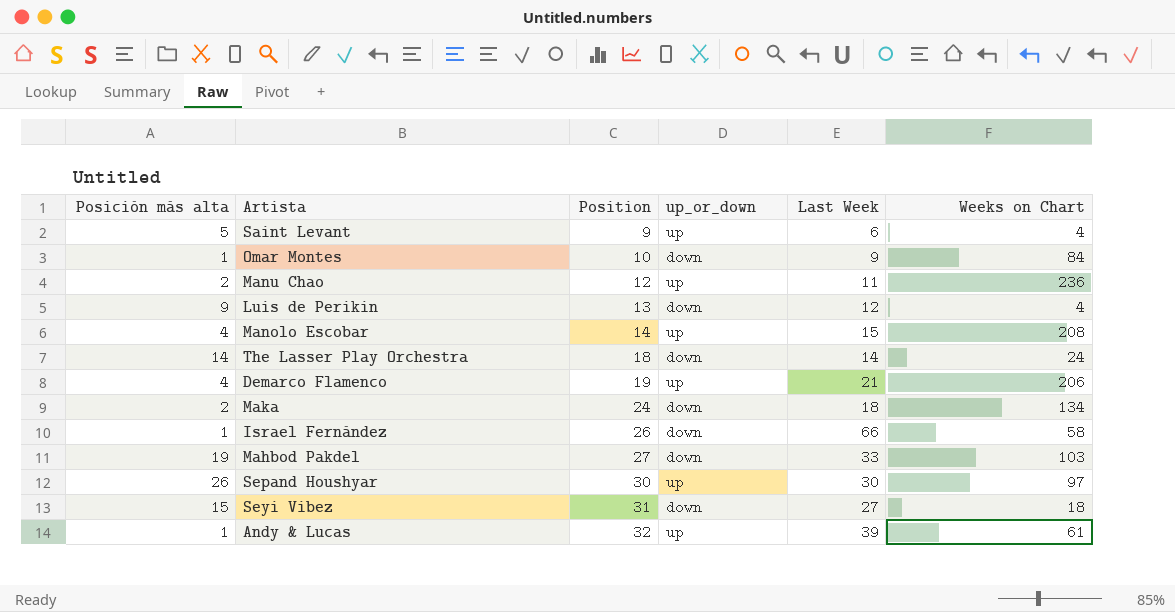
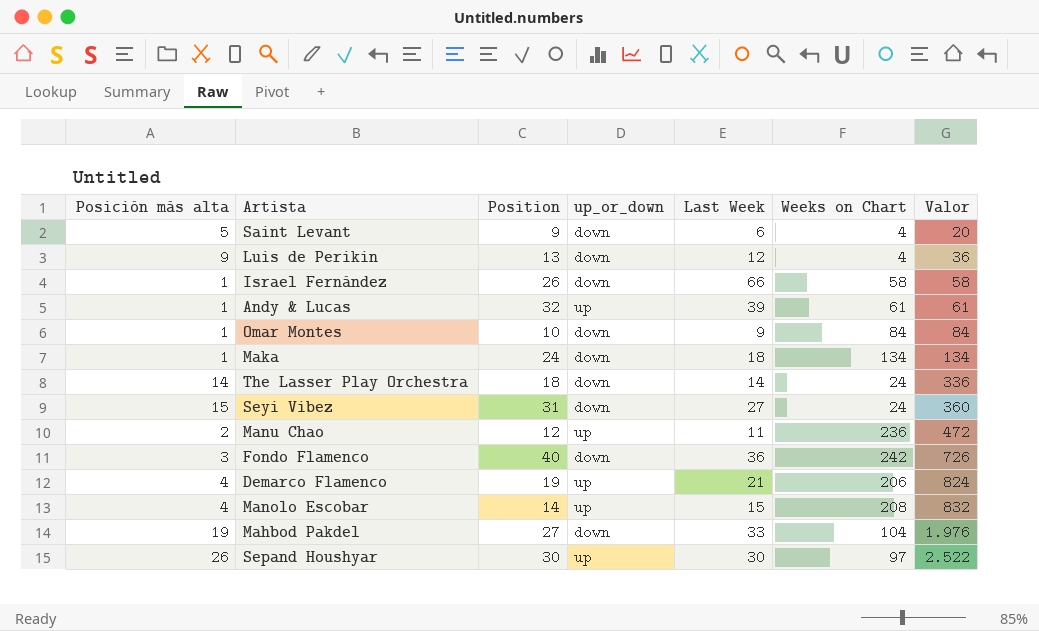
row order: Position ascending -> Valor ascending
column Valor | formula: none -> [Posición más alta] * [Weeks on Chart]
Saint Levant | up_or_down: up -> down
Maka | Posición más alta: 2 -> 1
Seyi Vibez | Weeks on Chart: 18 -> 24
row Fondo Flamenco: none -> 3 | 40 | down | 36 | 242 | 726
Mahbod Pakdel | Weeks on Chart: 103 -> 104

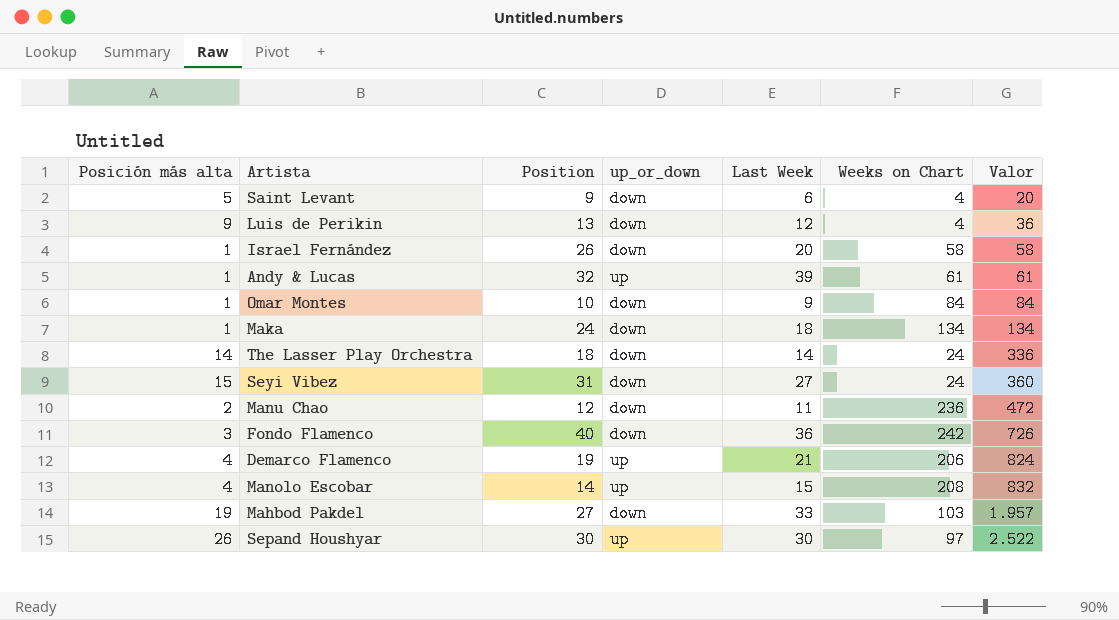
Israel Fernández | Last Week: 66 -> 20
Manu Chao | up_or_down: up -> down
Mahbod Pakdel | Weeks on Chart: 104 -> 103
Mahbod Pakdel | Valor: 1.976 -> 1.957

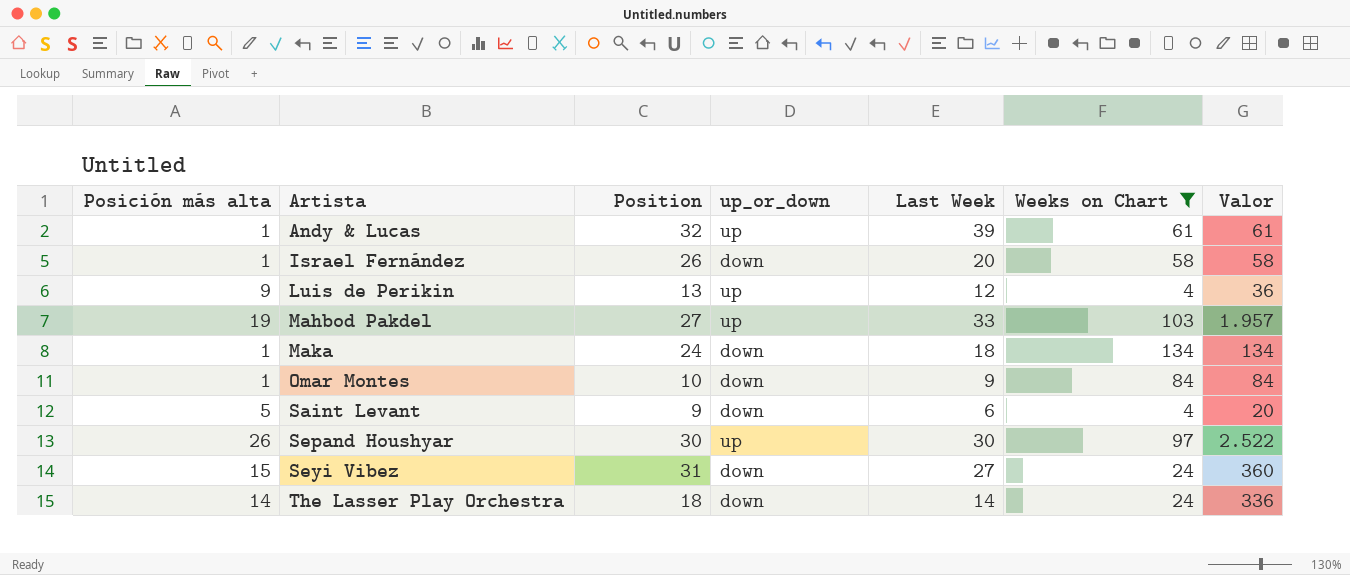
filter: none -> Weeks on Chart <= 134
row order: Valor ascending -> Artista ascending
Luis de Perikin | up_or_down: down -> up
Mahbod Pakdel | up_or_down: down -> up

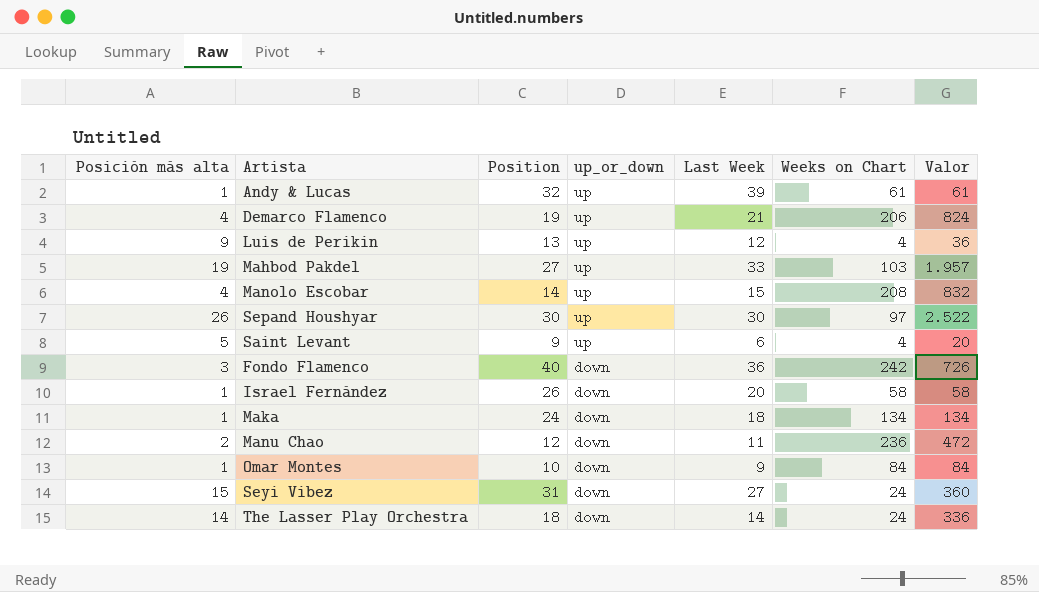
filter: Weeks on Chart <= 134 -> none
row order: Artista ascending -> up_or_down descending
Saint Levant | up_or_down: down -> up

